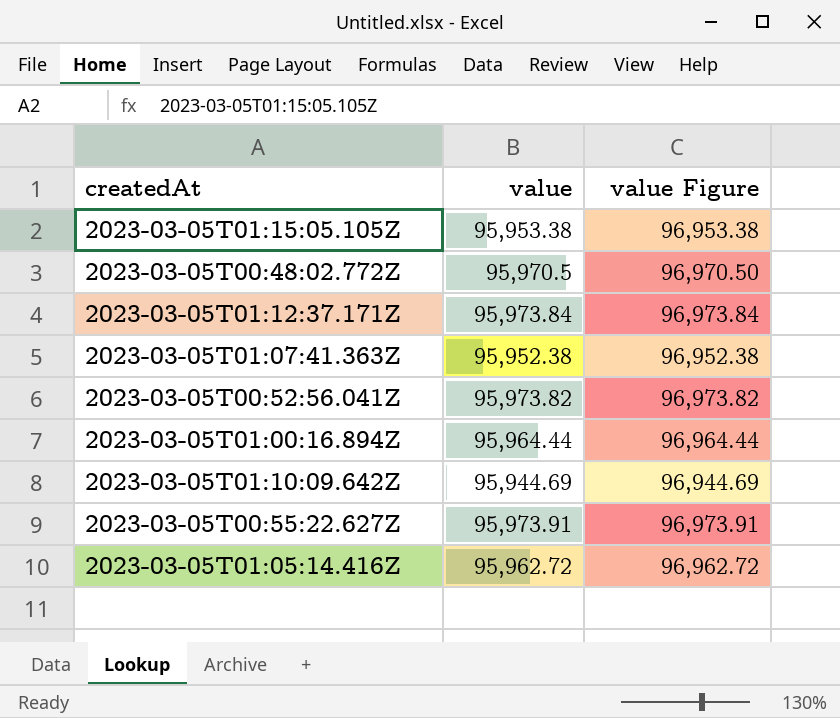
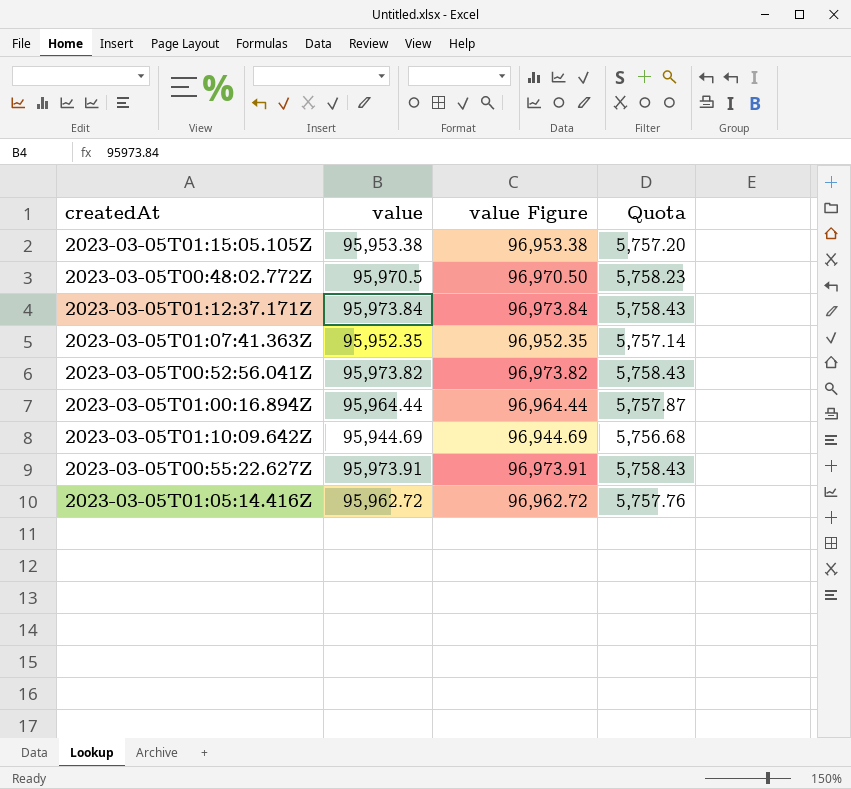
column Quota | formula: none -> [value] * 0.06
2023-03-05T01:07:41.363Z | value: 95,952.38 -> 95,952.35
2023-03-05T01:07:41.363Z | value Figure: 96,952.38 -> 96,952.35

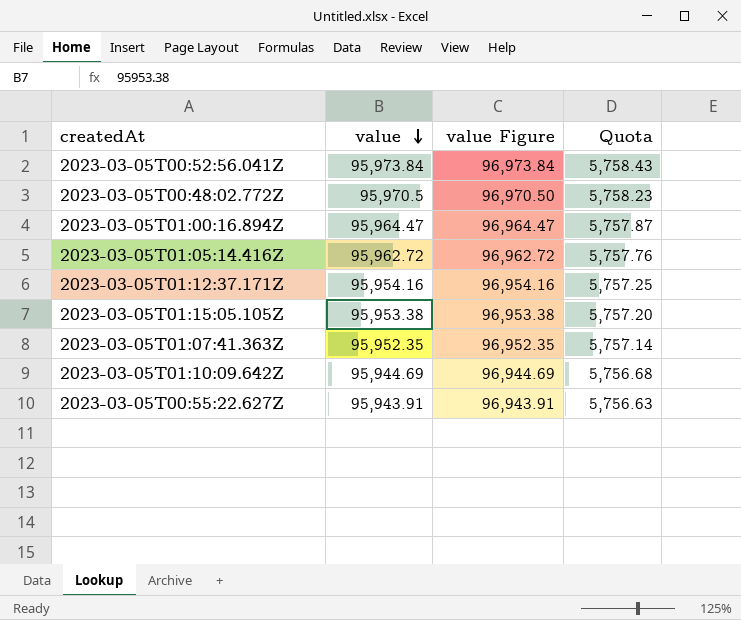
row order: none -> value descending
2023-03-05T00:52:56.041Z | value: 95,973.82 -> 95,973.84
2023-03-05T00:52:56.041Z | value Figure: 96,973.82 -> 96,973.84
2023-03-05T01:00:16.894Z | value: 95,964.44 -> 95,964.47
2023-03-05T01:00:16.894Z | value Figure: 96,964.44 -> 96,964.47
2023-03-05T01:12:37.171Z | value: 95,973.84 -> 95,954.16
2023-03-05T01:12:37.171Z | value Figure: 96,973.84 -> 96,954.16
2023-03-05T01:12:37.171Z | Quota: 5,758.43 -> 5,757.25
2023-03-05T00:55:22.627Z | value: 95,973.91 -> 95,943.91
2023-03-05T00:55:22.627Z | value Figure: 96,973.91 -> 96,943.91
2023-03-05T00:55:22.627Z | Quota: 5,758.43 -> 5,756.63

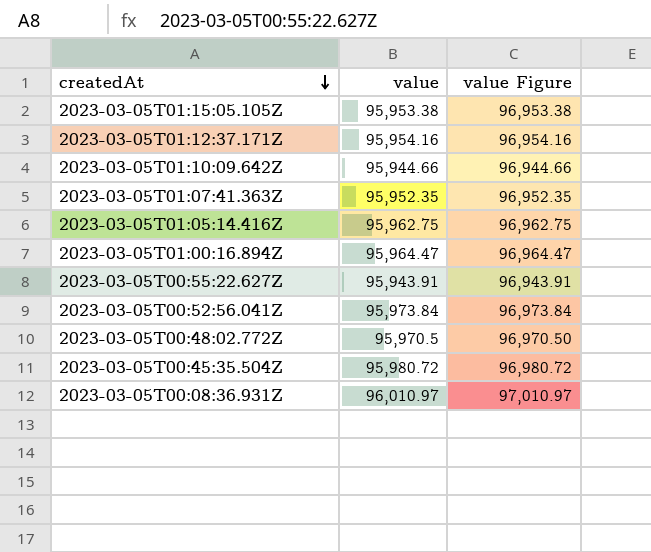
row order: value descending -> createdAt descending
column Quota | formula: [value] * 0.06 -> none
2023-03-05T01:10:09.642Z | value: 95,944.69 -> 95,944.66
2023-03-05T01:10:09.642Z | value Figure: 96,944.69 -> 96,944.66
2023-03-05T01:05:14.416Z | value: 95,962.72 -> 95,962.75
2023-03-05T01:05:14.416Z | value Figure: 96,962.72 -> 96,962.75
row 2023-03-05T00:45:35.504Z: none -> 95,980.72 | 96,980.72
row 2023-03-05T00:08:36.931Z: none -> 96,010.97 | 97,010.97

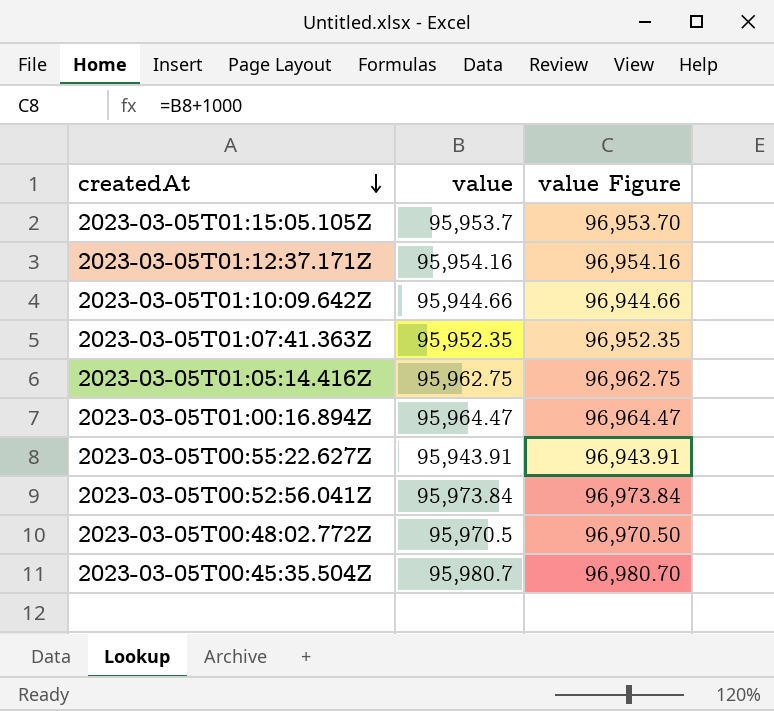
row 2023-03-05T00:08:36.931Z: 96,010.97 | 97,010.97 -> none
2023-03-05T01:15:05.105Z | value: 95,953.38 -> 95,953.7
2023-03-05T01:15:05.105Z | value Figure: 96,953.38 -> 96,953.70
2023-03-05T00:45:35.504Z | value: 95,980.72 -> 95,980.7
2023-03-05T00:45:35.504Z | value Figure: 96,980.72 -> 96,980.70

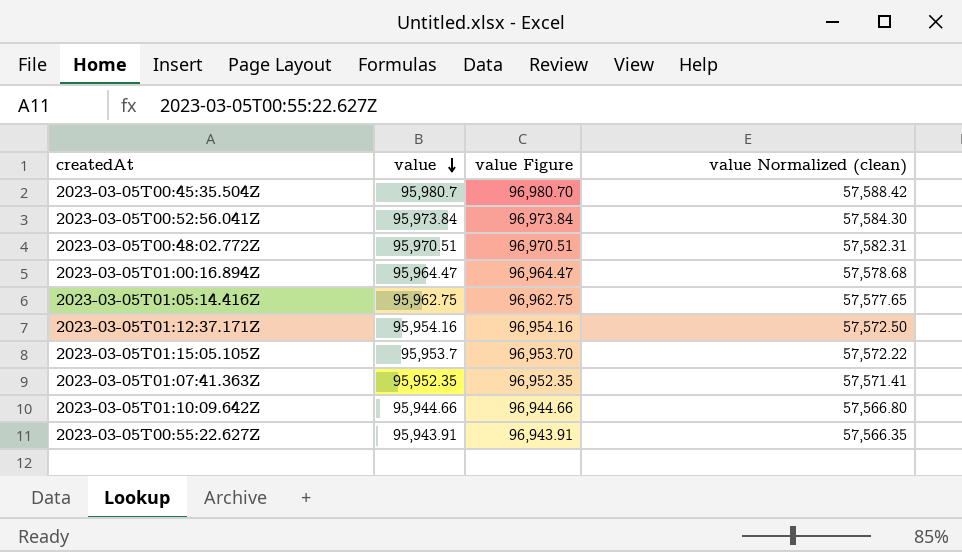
row order: createdAt descending -> value descending
column value Normalized (clean) | formula: none -> [value] * 0.6
2023-03-05T00:48:02.772Z | value: 95,970.5 -> 95,970.51
2023-03-05T00:48:02.772Z | value Figure: 96,970.50 -> 96,970.51

